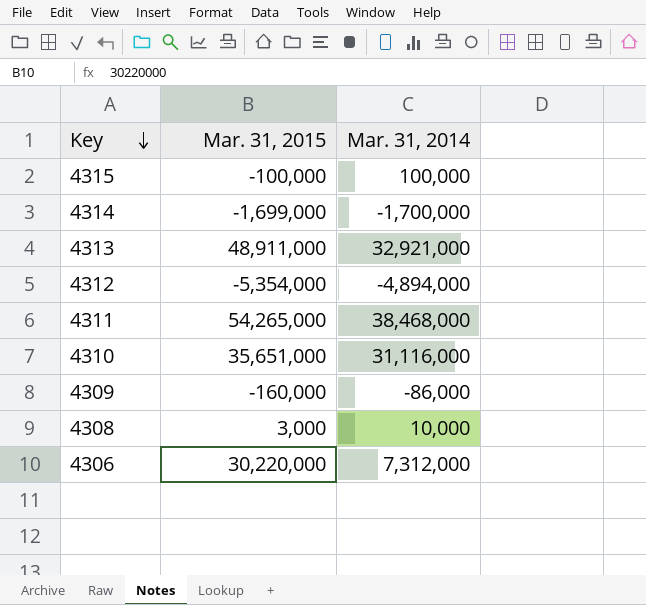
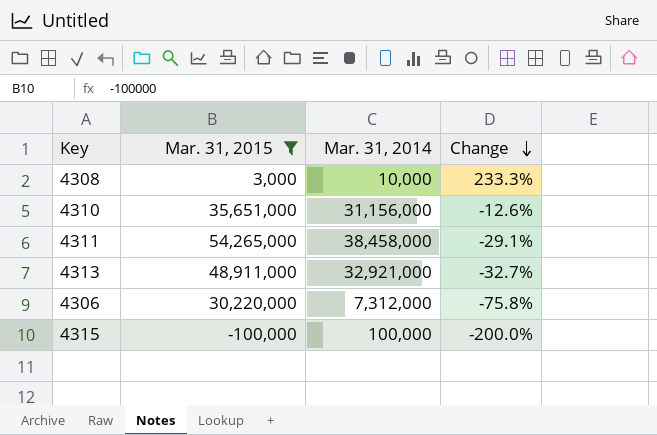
filter: none -> Mar. 31, 2015 >= -100,000
row order: Key descending -> Change descending
column Change | formula: none -> ([Mar. 31, 2014] - [Mar. 31, 2015]) / [Mar. 31, 2015]
4310 | Mar. 31, 2014: 31,116,000 -> 31,156,000
4311 | Mar. 31, 2014: 38,468,000 -> 38,458,000

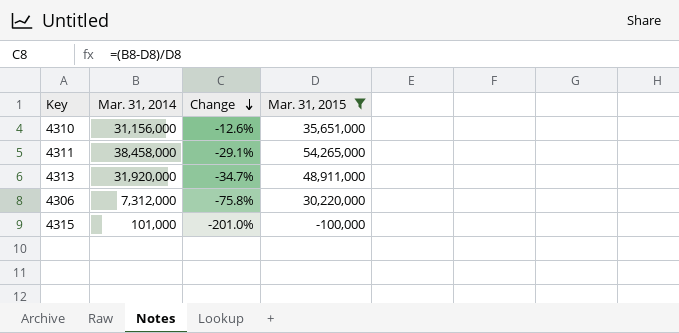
column Mar. 31, 2015 | position: 2 -> 4
row 4308: 3,000 | 10,000 | 233.3% -> none
4313 | Mar. 31, 2014: 32,921,000 -> 31,920,000
4313 | Change: -32.7% -> -34.7%
4315 | Mar. 31, 2014: 100,000 -> 101,000
4315 | Change: -200.0% -> -201.0%

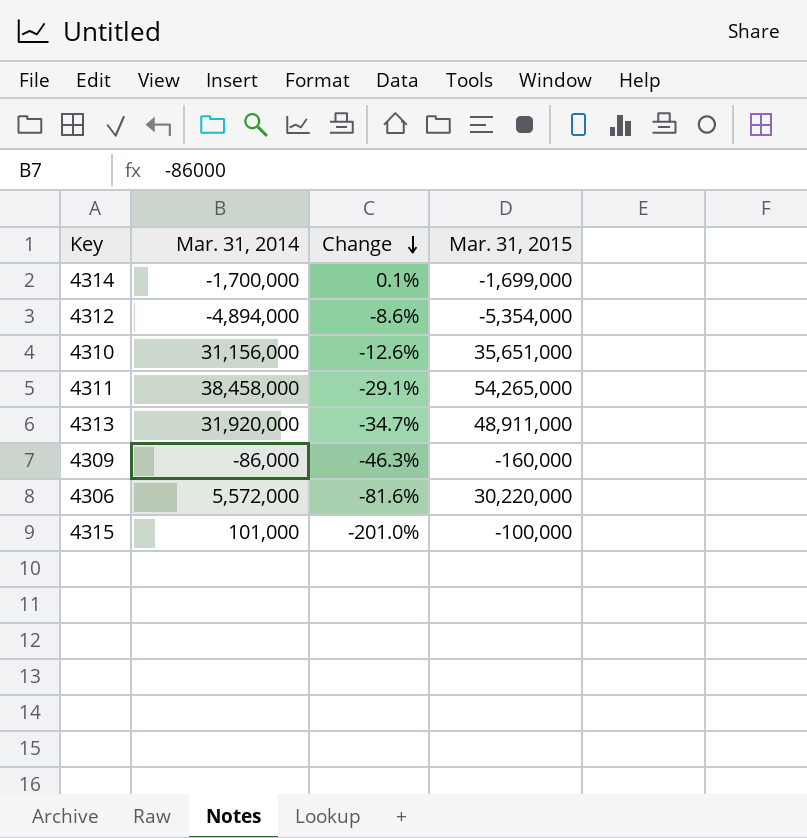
filter: Mar. 31, 2015 >= -100,000 -> none
4306 | Mar. 31, 2014: 7,312,000 -> 5,572,000
4306 | Change: -75.8% -> -81.6%

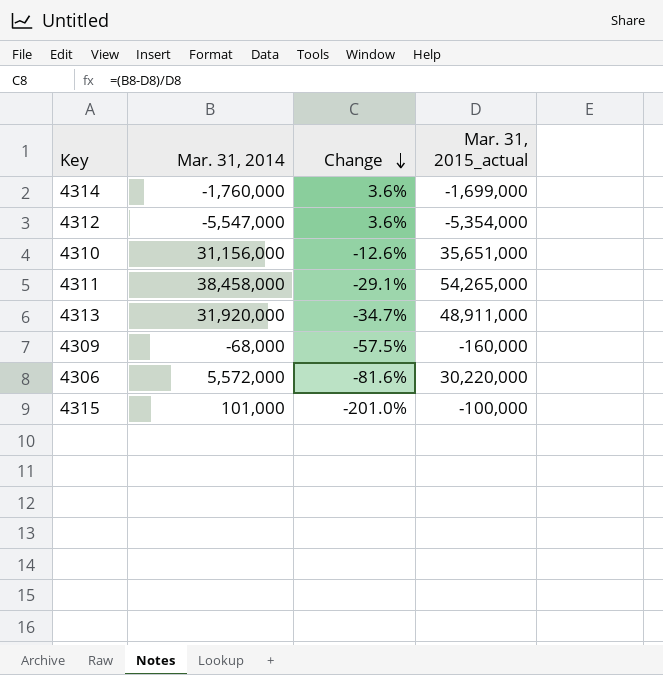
column name: Mar. 31, 2015 -> Mar. 31, 2015_actual
4314 | Mar. 31, 2014: -1,700,000 -> -1,760,000
4314 | Change: 0.1% -> 3.6%
4312 | Mar. 31, 2014: -4,894,000 -> -5,547,000
4312 | Change: -8.6% -> 3.6%
4309 | Mar. 31, 2014: -86,000 -> -68,000
4309 | Change: -46.3% -> -57.5%

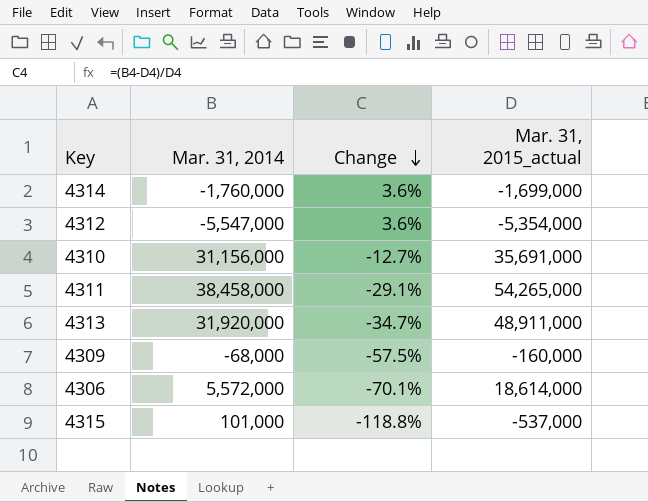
4310 | Change: -12.6% -> -12.7%
4310 | Mar. 31, 2015_actual: 35,651,000 -> 35,691,000
4306 | Change: -81.6% -> -70.1%
4306 | Mar. 31, 2015_actual: 30,220,000 -> 18,614,000
4315 | Change: -201.0% -> -118.8%
4315 | Mar. 31, 2015_actual: -100,000 -> -537,000

